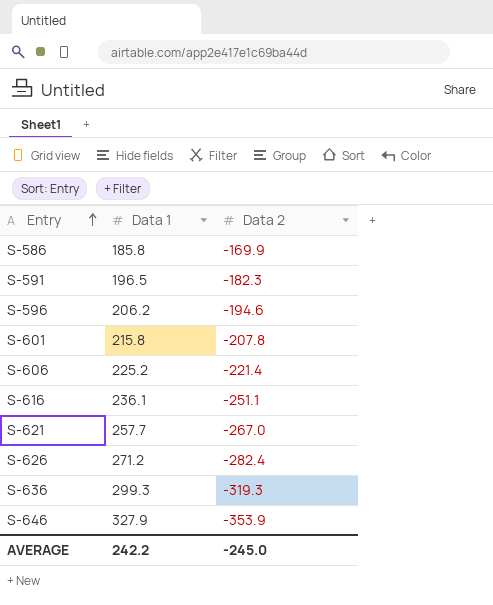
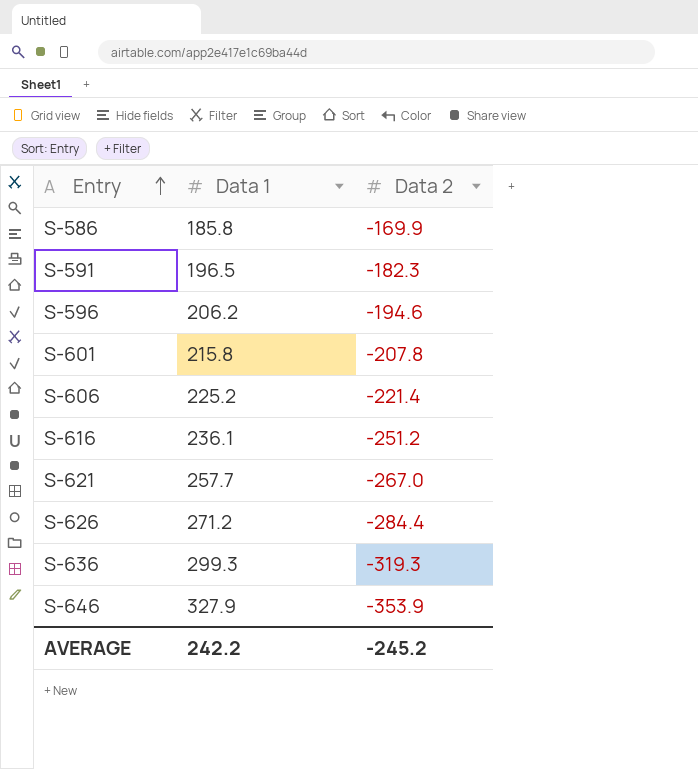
S-616 | Data 2: -251.1 -> -251.2
S-626 | Data 2: -282.4 -> -284.4
AVERAGE | Data 2: -245.0 -> -245.2

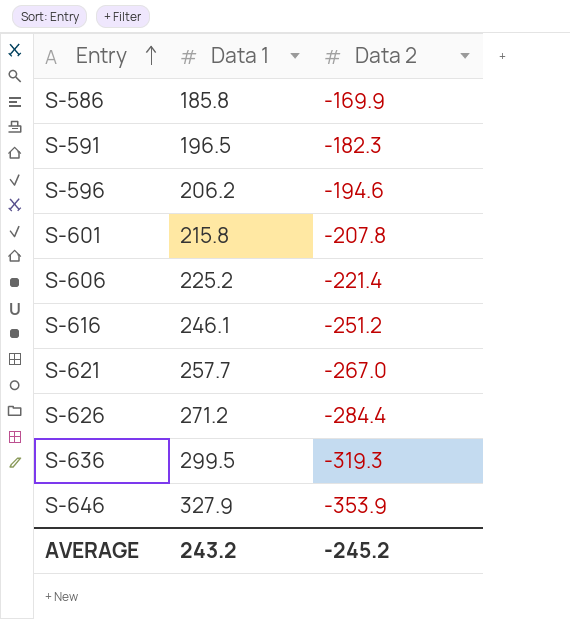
S-616 | Data 1: 236.1 -> 246.1
S-636 | Data 1: 299.3 -> 299.5
AVERAGE | Data 1: 242.2 -> 243.2

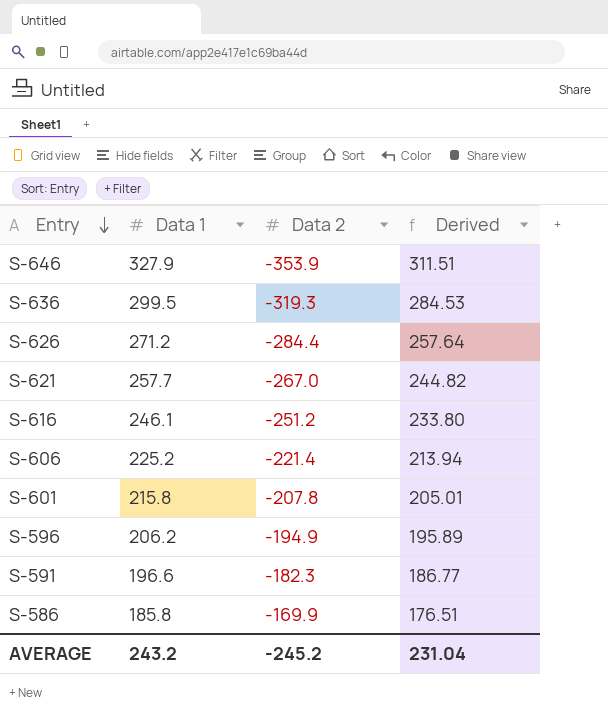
row order: Entry ascending -> Entry descending
column Derived | formula: none -> [Data 1] * 0.95
S-596 | Data 2: -194.6 -> -194.9
S-591 | Data 1: 196.5 -> 196.6

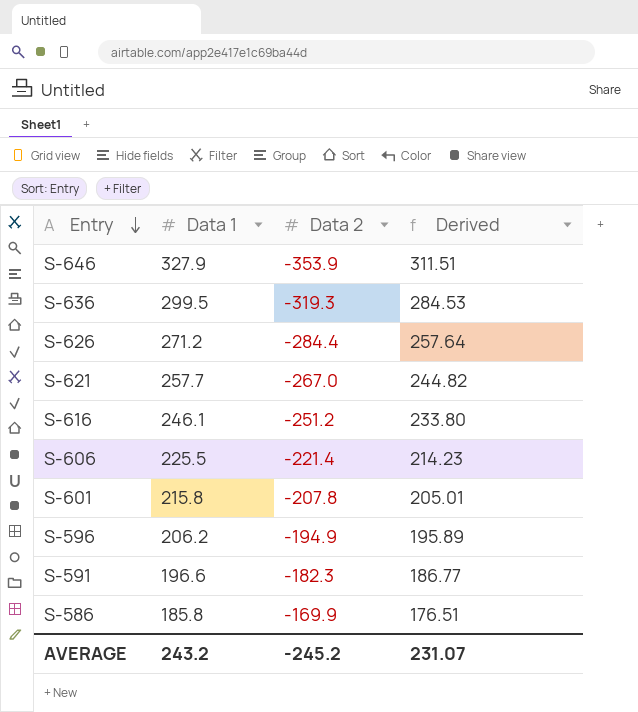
S-606 | Data 1: 225.2 -> 225.5
S-606 | Derived: 213.94 -> 214.23
AVERAGE | Derived: 231.04 -> 231.07

